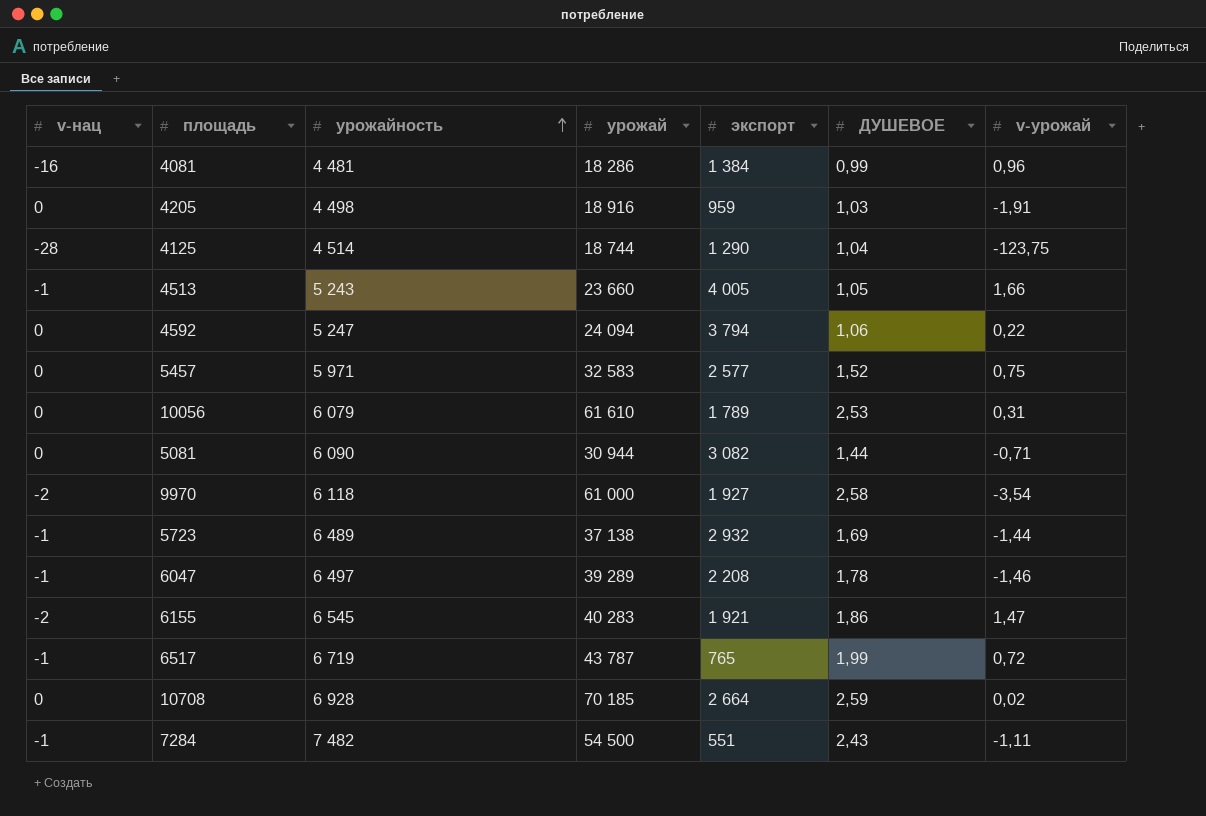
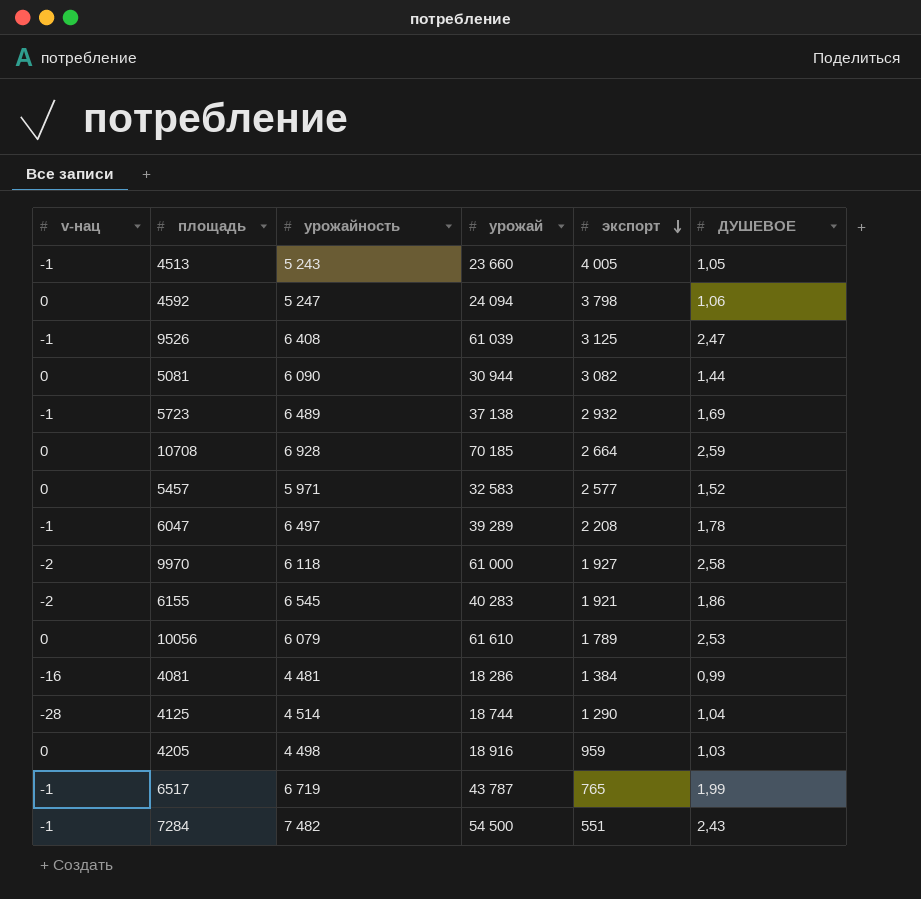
row order: урожайность ascending -> экспорт descending
column v-урожай | position: 7 -> none
4592 | экспорт: 3 794 -> 3 798
row 9526: none -> -1 | 6 408 | 61 039 | 3 125 | 2,47

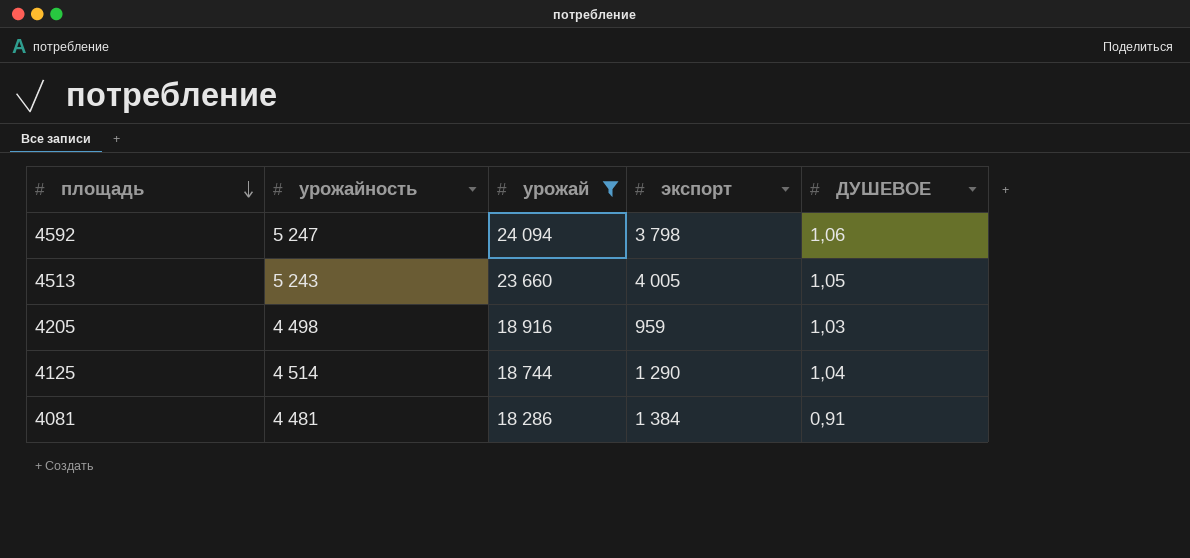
filter: none -> урожай <= 24 094
row order: экспорт descending -> площадь descending
column v-нац | position: 1 -> none
4081 | ДУШЕВОЕ: 0,99 -> 0,91

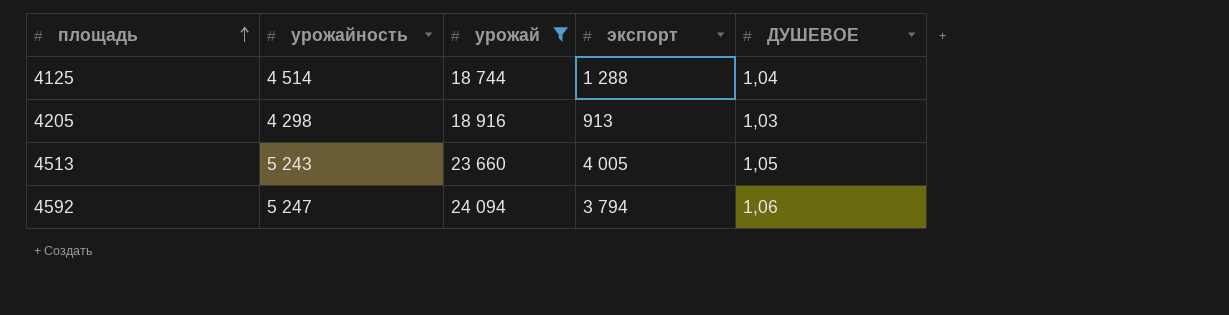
row order: площадь descending -> площадь ascending
row 4081: 4 481 | 18 286 | 1 384 | 0,91 -> none
4125 | экспорт: 1 290 -> 1 288
4205 | урожайность: 4 498 -> 4 298
4205 | экспорт: 959 -> 913
4592 | экспорт: 3 798 -> 3 794

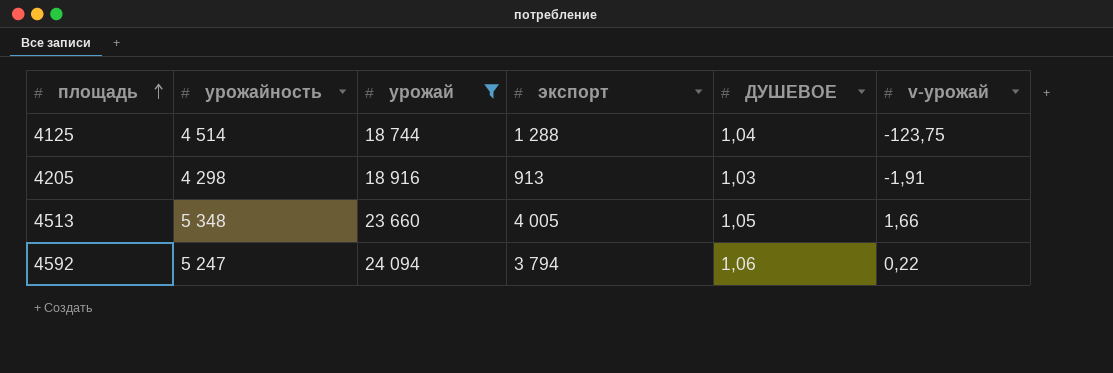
column v-урожай | position: none -> 6
4513 | урожайность: 5 243 -> 5 348

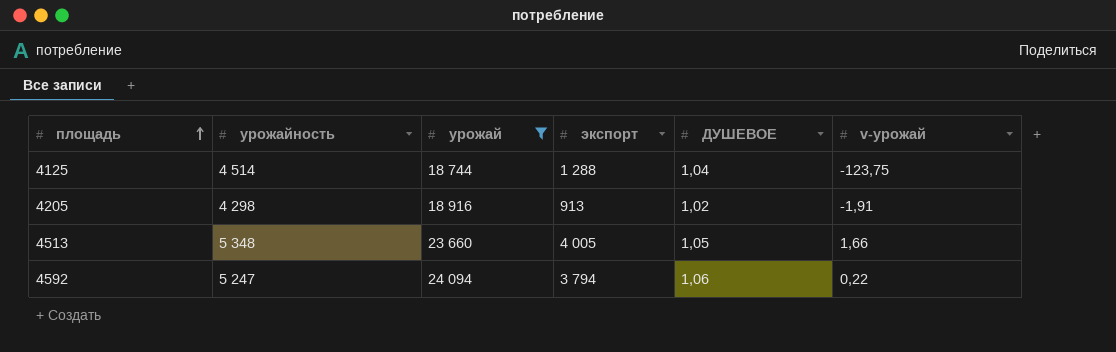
4205 | ДУШЕВОЕ: 1,03 -> 1,02

